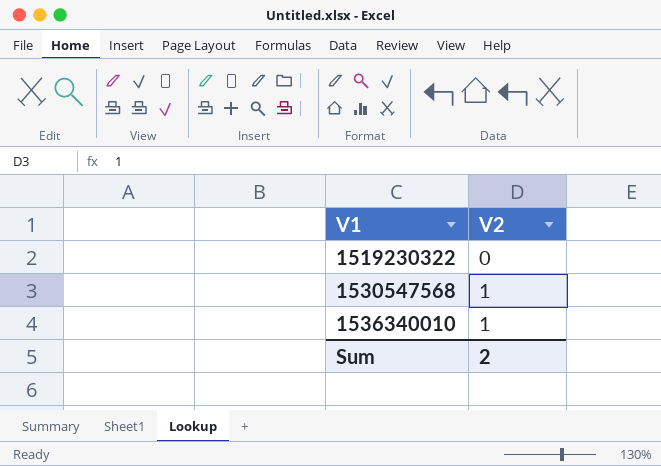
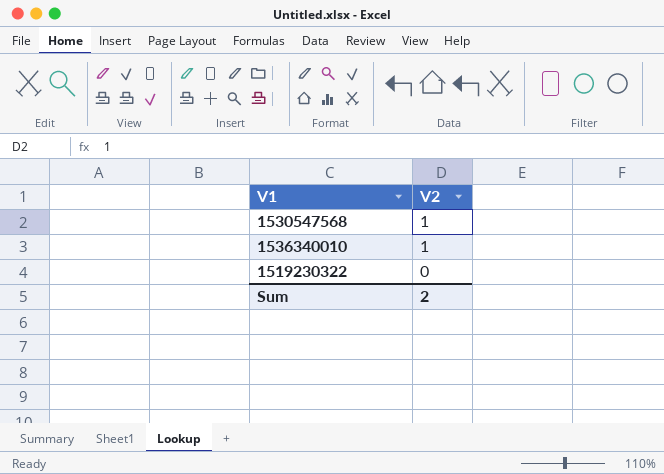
row order: V1 ascending -> V2 descending

